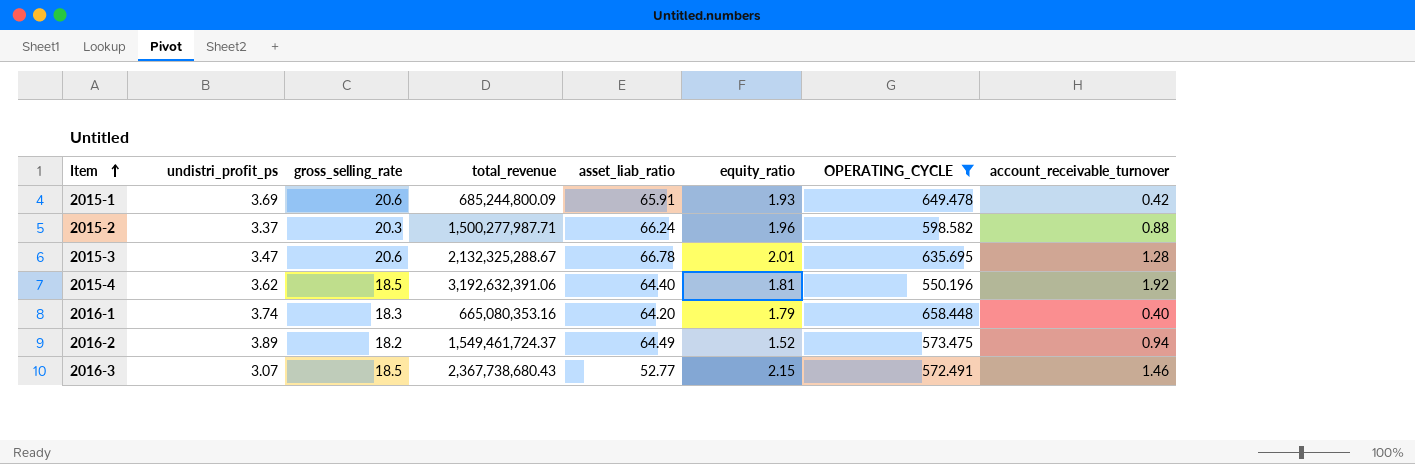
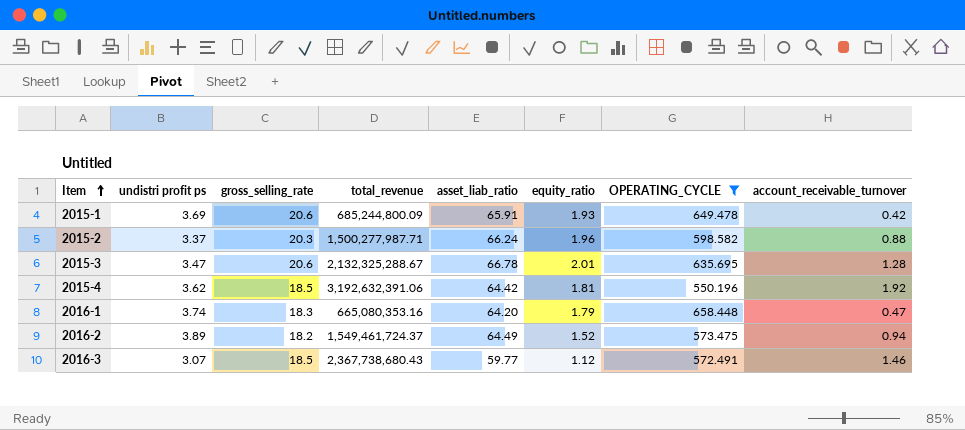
column name: undistri_profit_ps -> undistri profit ps
2015-4 | asset_liab_ratio: 64.40 -> 64.42
2016-1 | account_receivable_turnover: 0.40 -> 0.47
2016-3 | asset_liab_ratio: 52.77 -> 59.77
2016-3 | equity_ratio: 2.15 -> 1.12

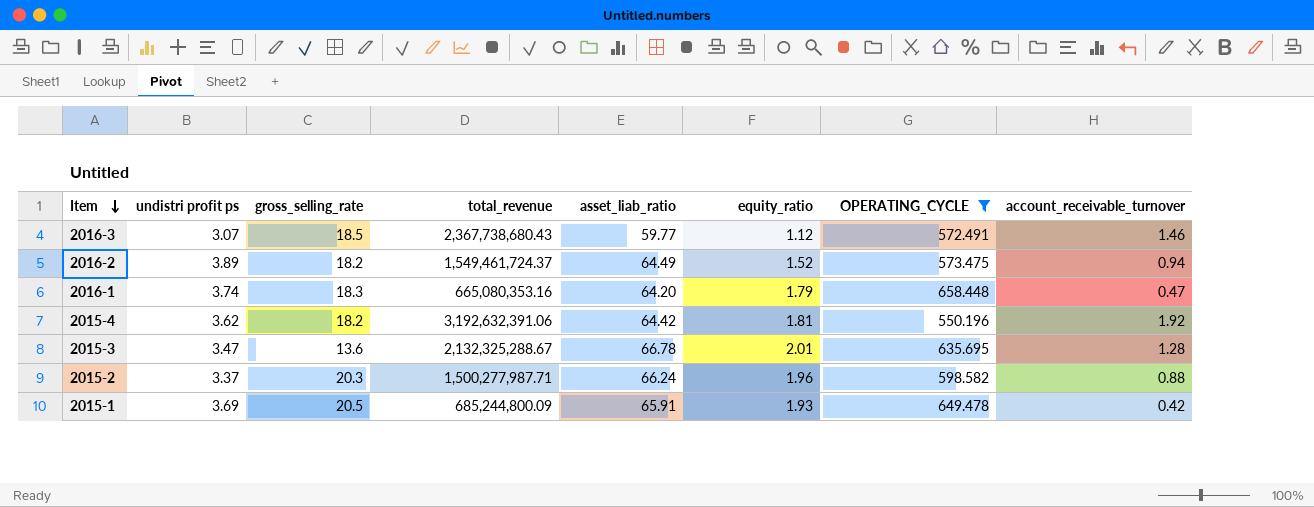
row order: Item ascending -> Item descending
2015-4 | gross_selling_rate: 18.5 -> 18.2
2015-3 | gross_selling_rate: 20.6 -> 13.6
2015-1 | gross_selling_rate: 20.6 -> 20.5

